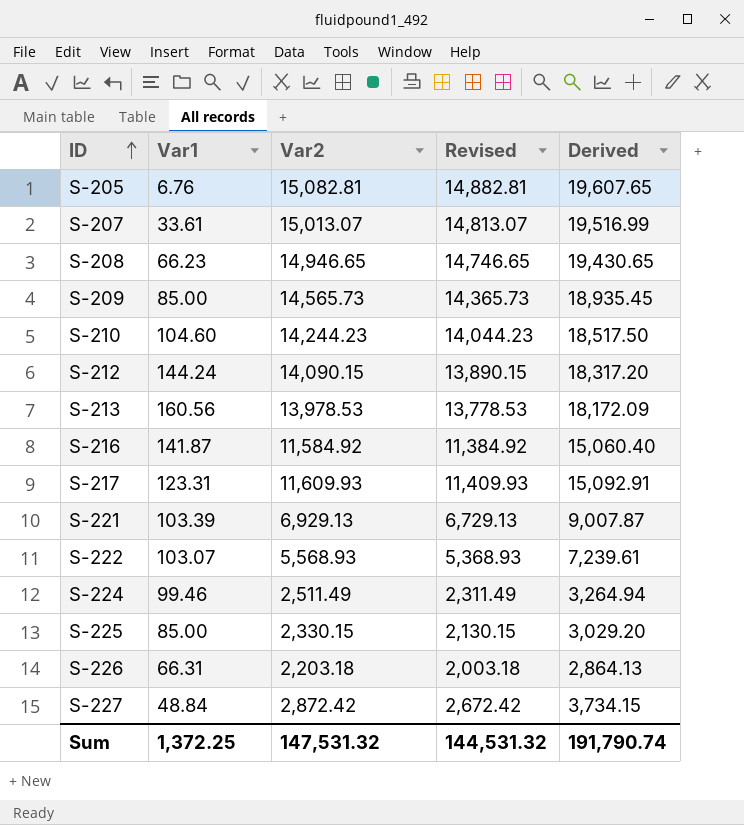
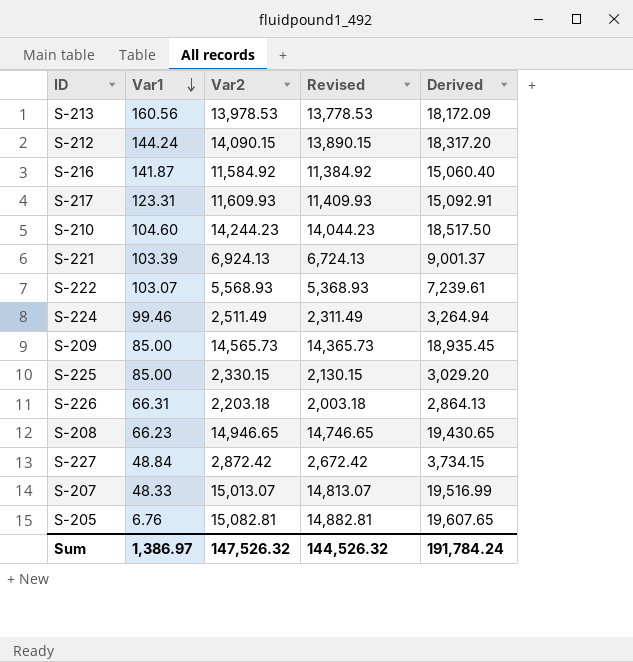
row order: ID ascending -> Var1 descending
S-221 | Var2: 6,929.13 -> 6,924.13
S-221 | Revised: 6,729.13 -> 6,724.13
S-221 | Derived: 9,007.87 -> 9,001.37
S-207 | Var1: 33.61 -> 48.33
Sum | Var1: 1,372.25 -> 1,386.97
Sum | Var2: 147,531.32 -> 147,526.32
Sum | Revised: 144,531.32 -> 144,526.32
Sum | Derived: 191,790.74 -> 191,784.24

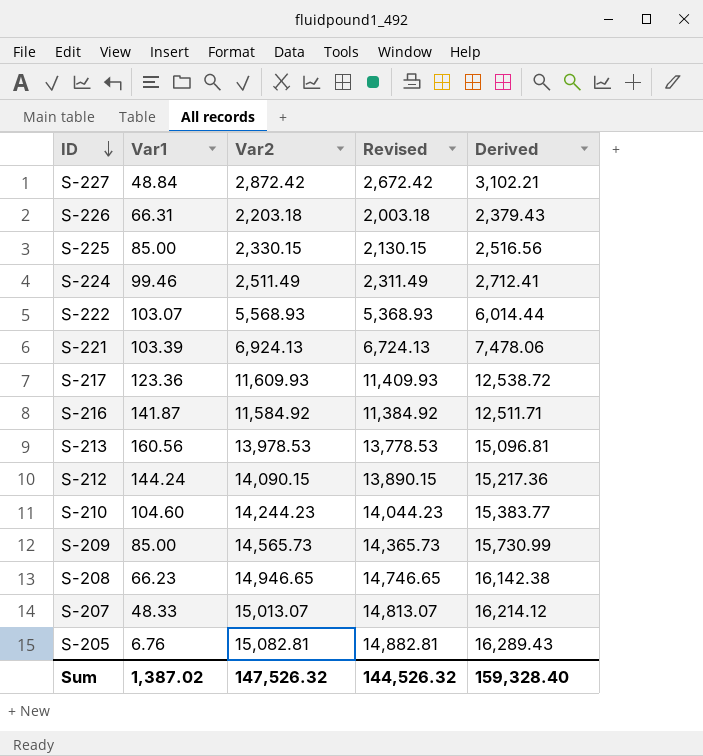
row order: Var1 descending -> ID descending
column Derived | formula: [Var2] * 1.3 -> [Var2] * 1.08
S-217 | Var1: 123.31 -> 123.36
Sum | Var1: 1,386.97 -> 1,387.02
Sum | Derived: 191,784.24 -> 159,328.40

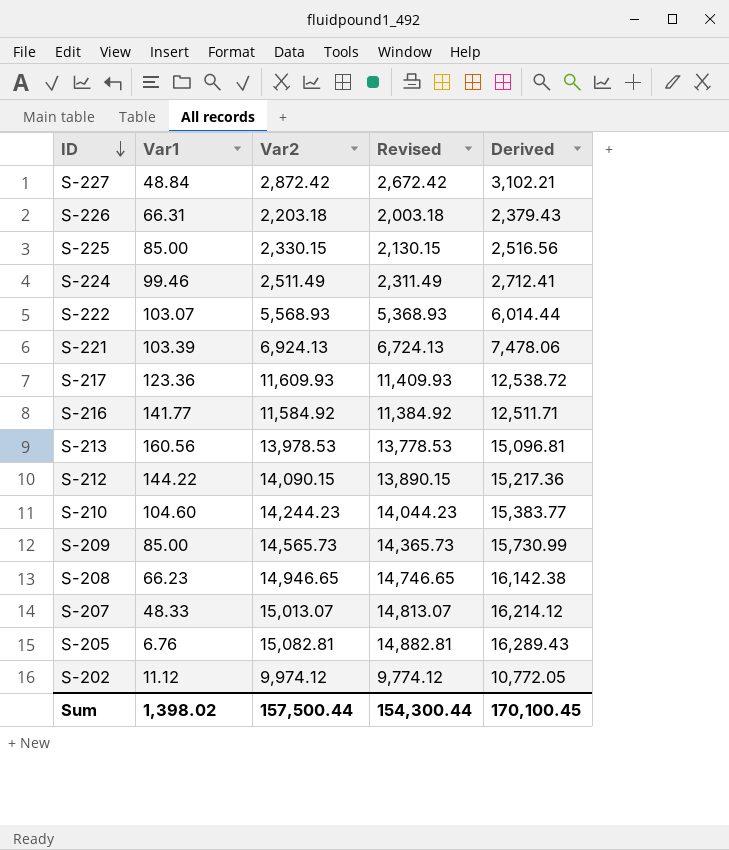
S-216 | Var1: 141.87 -> 141.77
S-212 | Var1: 144.24 -> 144.22
row S-202: none -> 11.12 | 9,974.12 | 9,774.12 | 10,772.05
Sum | Var1: 1,387.02 -> 1,398.02
Sum | Var2: 147,526.32 -> 157,500.44
Sum | Revised: 144,526.32 -> 154,300.44
Sum | Derived: 159,328.40 -> 170,100.45

